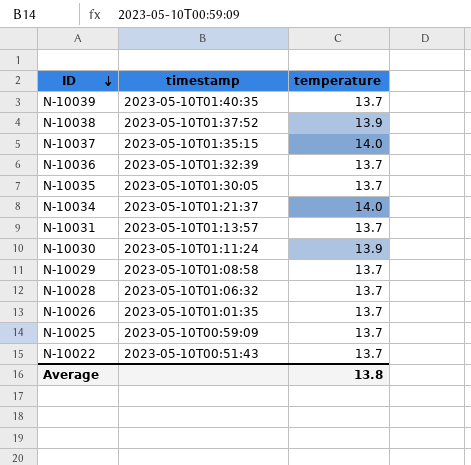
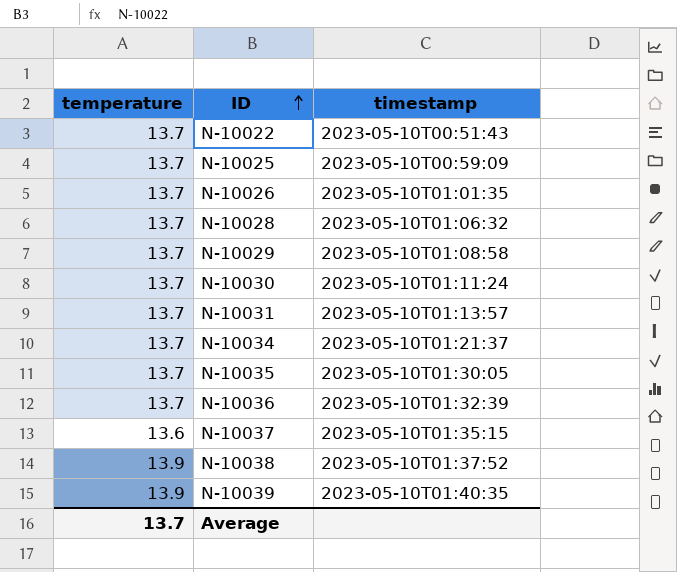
row order: ID descending -> ID ascending
column temperature | position: 3 -> 1
N-10030 | temperature: 13.9 -> 13.7
N-10034 | temperature: 14.0 -> 13.7
N-10037 | temperature: 14.0 -> 13.6
N-10039 | temperature: 13.7 -> 13.9
Average | temperature: 13.8 -> 13.7

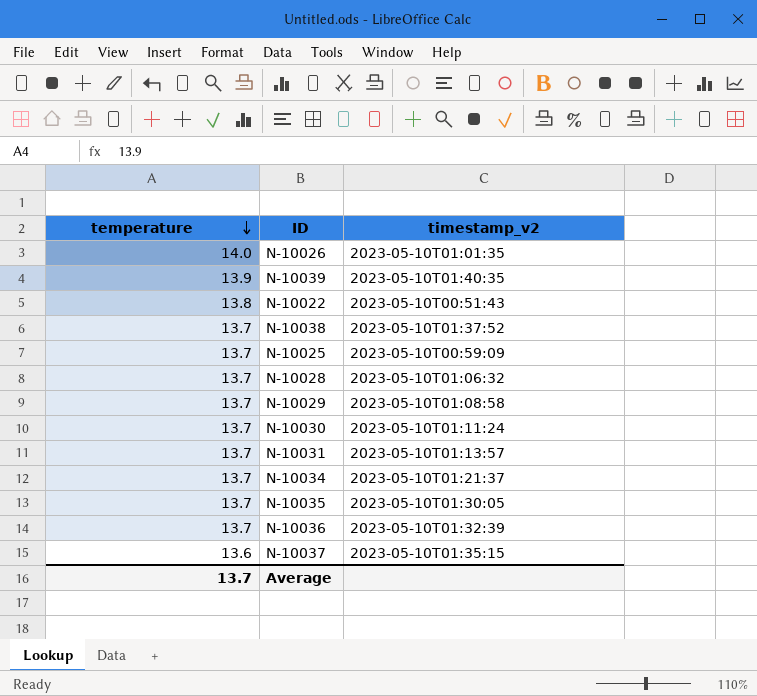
row order: ID ascending -> temperature descending
column name: timestamp -> timestamp_v2
N-10026 | temperature: 13.7 -> 14.0
N-10022 | temperature: 13.7 -> 13.8
N-10038 | temperature: 13.9 -> 13.7

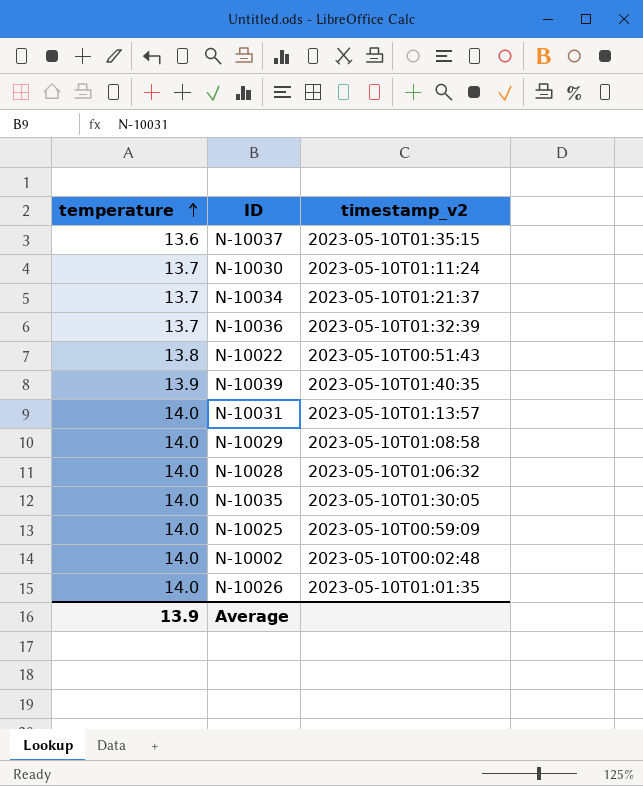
row order: temperature descending -> temperature ascending
row N-10038: 13.7 | 2023-05-10T01:37:52 -> none
N-10031 | temperature: 13.7 -> 14.0
N-10029 | temperature: 13.7 -> 14.0
N-10028 | temperature: 13.7 -> 14.0
N-10035 | temperature: 13.7 -> 14.0
N-10025 | temperature: 13.7 -> 14.0
row N-10002: none -> 14.0 | 2023-05-10T00:02:48
Average | temperature: 13.7 -> 13.9

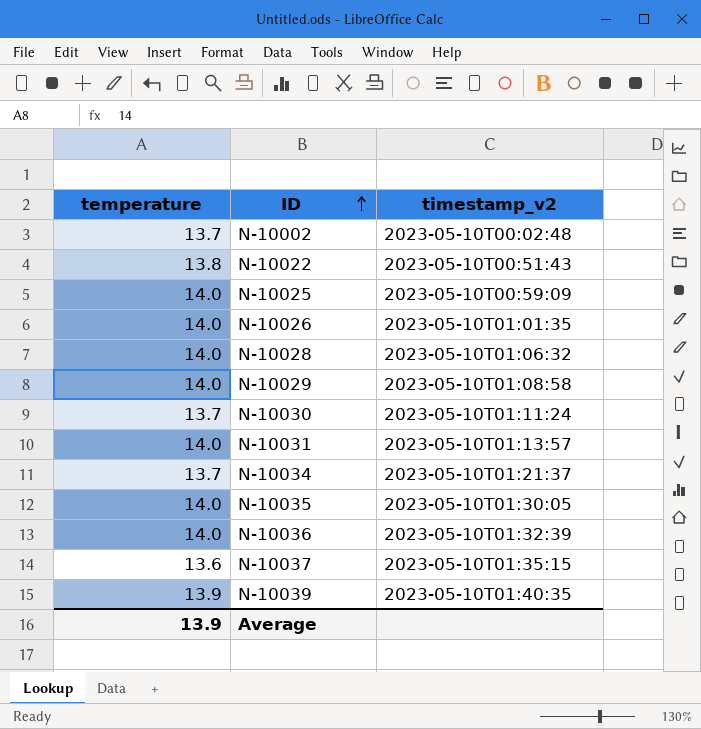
row order: temperature ascending -> ID ascending
N-10002 | temperature: 14.0 -> 13.7
N-10036 | temperature: 13.7 -> 14.0

